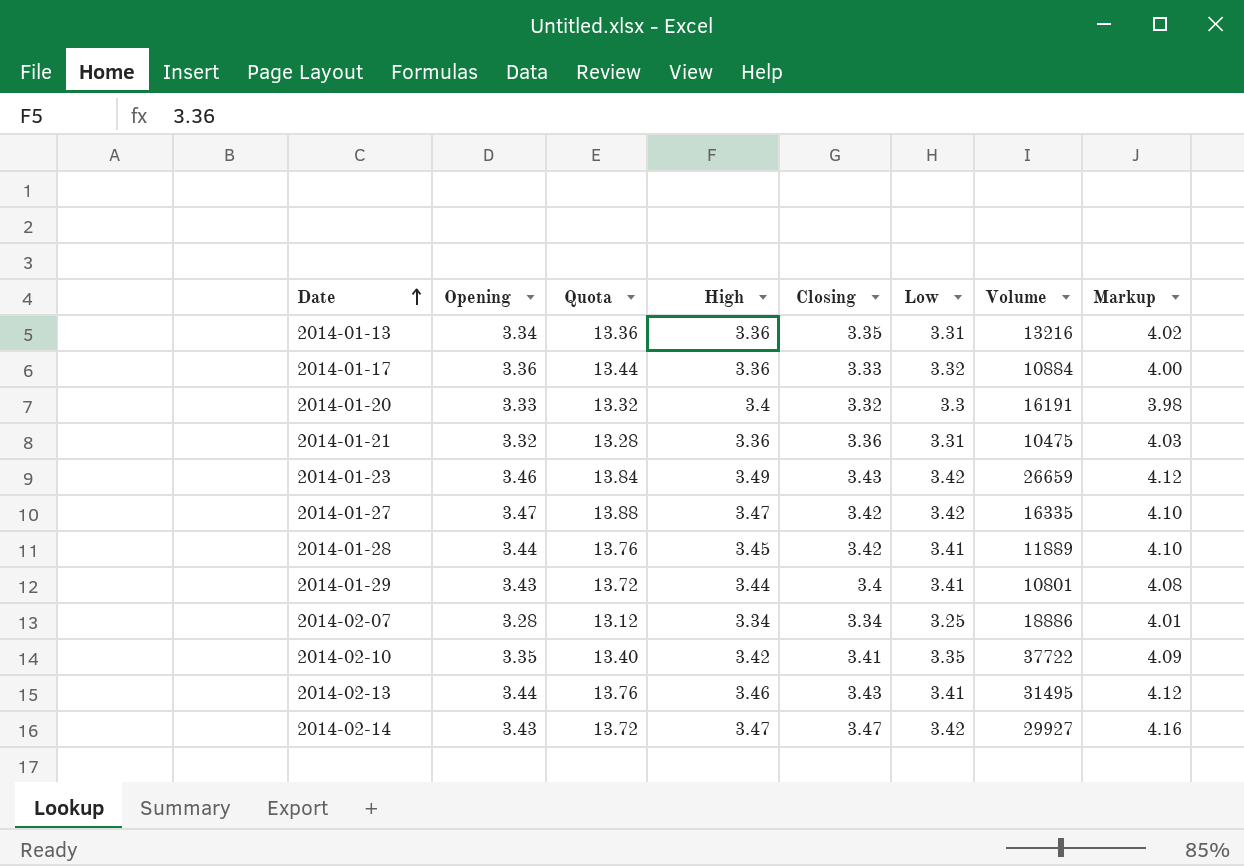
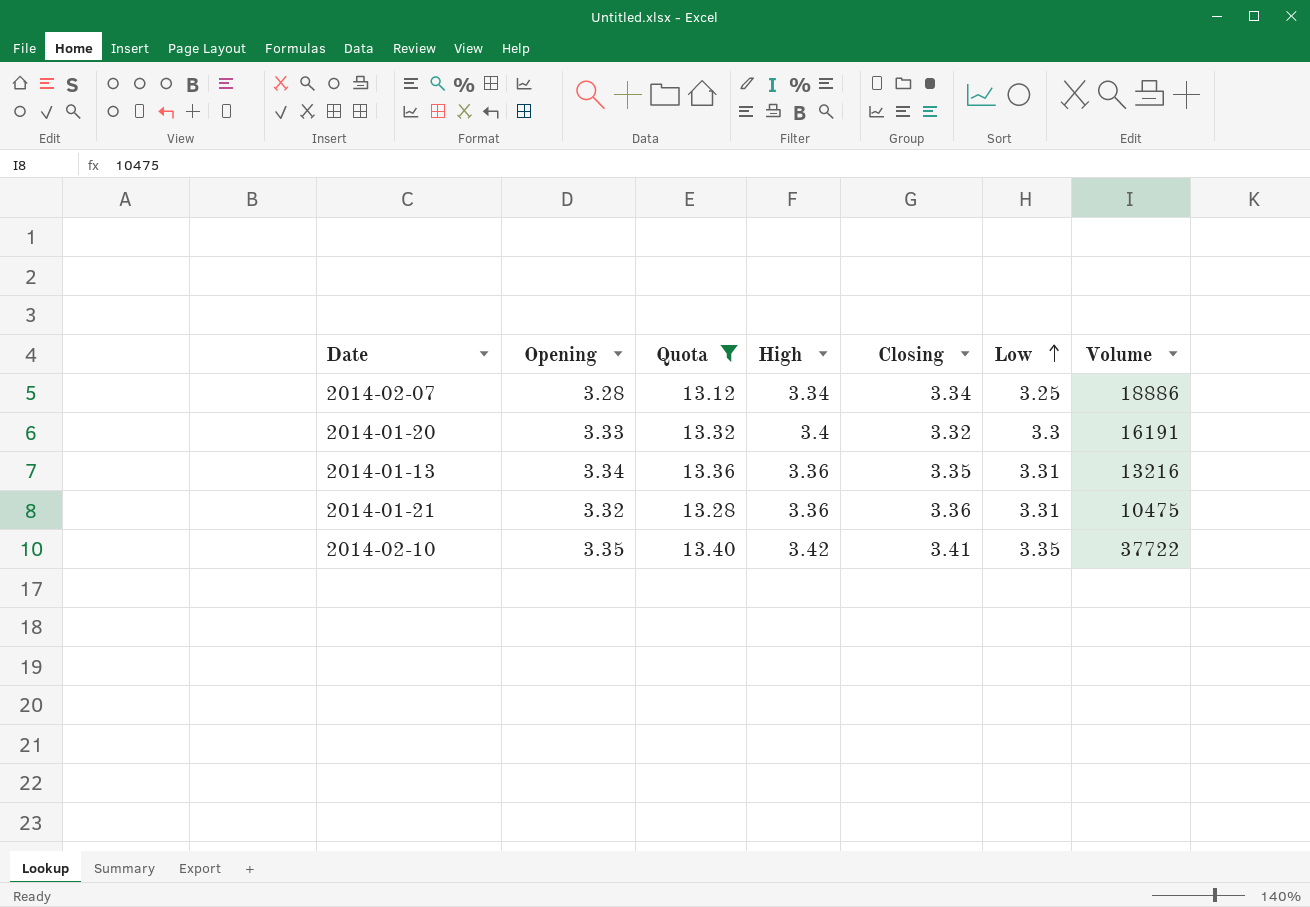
filter: none -> Quota <= 13.40
row order: Date ascending -> Low ascending
column Markup | formula: [Closing] * 1.2 -> none

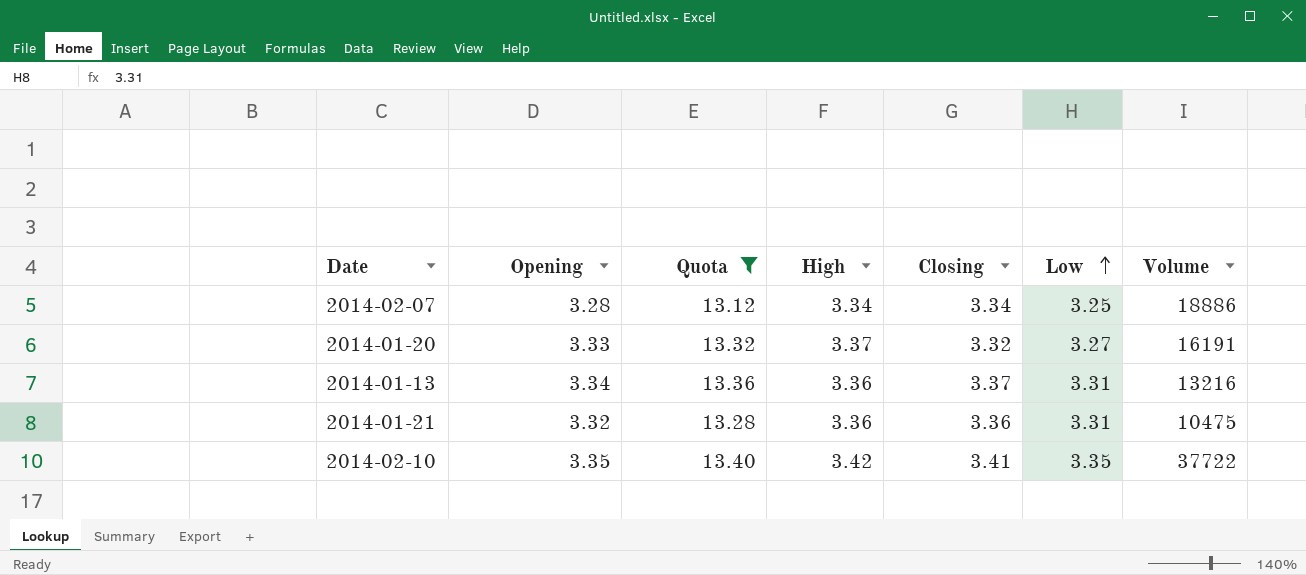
2014-01-20 | High: 3.4 -> 3.37
2014-01-20 | Low: 3.3 -> 3.27
2014-01-13 | Closing: 3.35 -> 3.37

